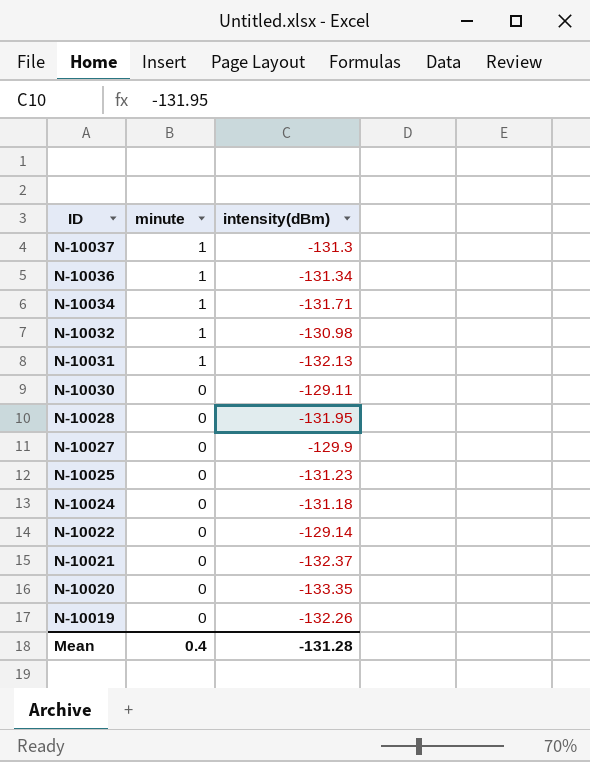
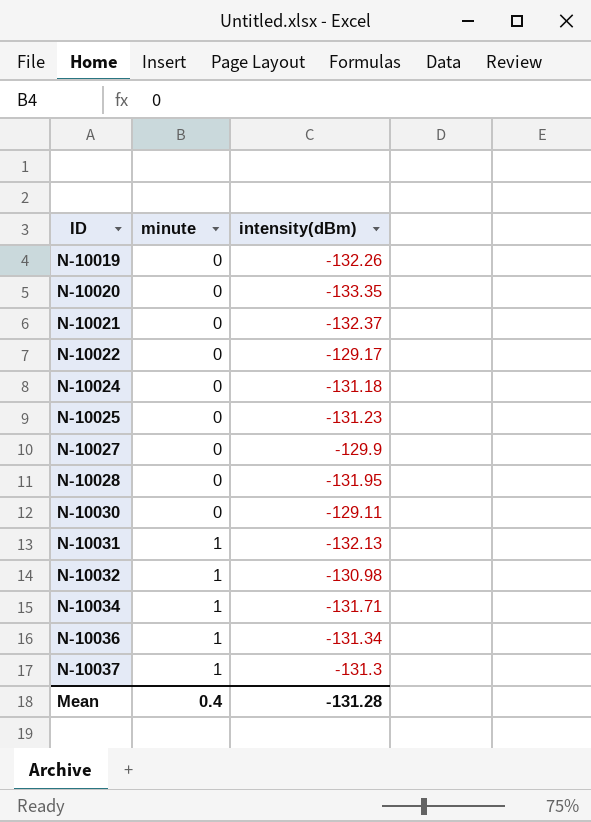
row order: ID descending -> ID ascending
N-10022 | intensity(dBm): -129.14 -> -129.17

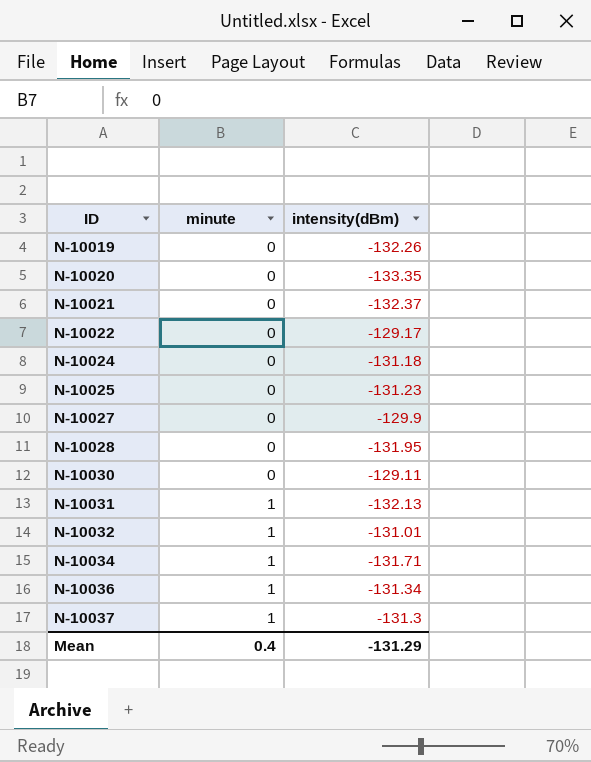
N-10032 | intensity(dBm): -130.98 -> -131.01
Mean | intensity(dBm): -131.28 -> -131.29

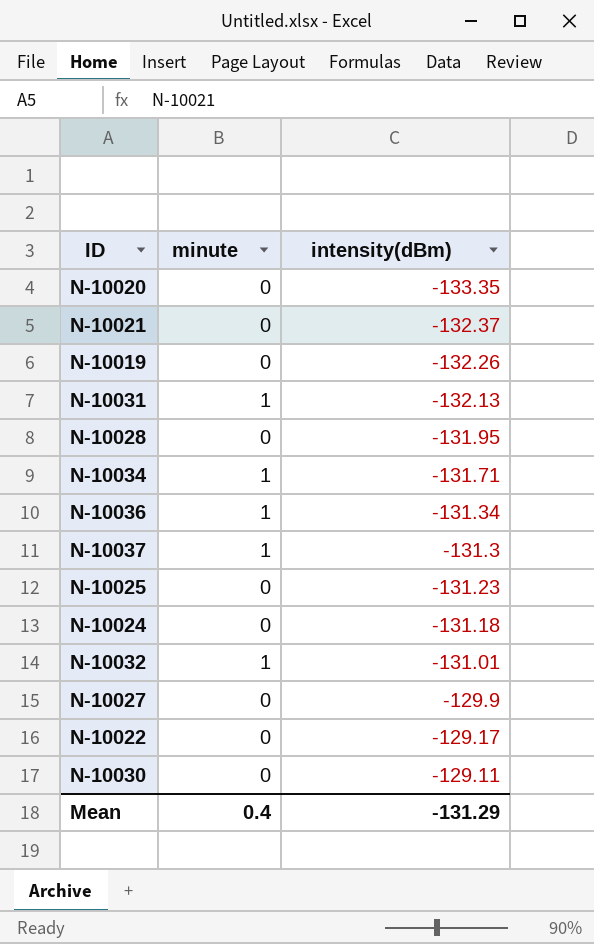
row order: ID ascending -> intensity(dBm) ascending

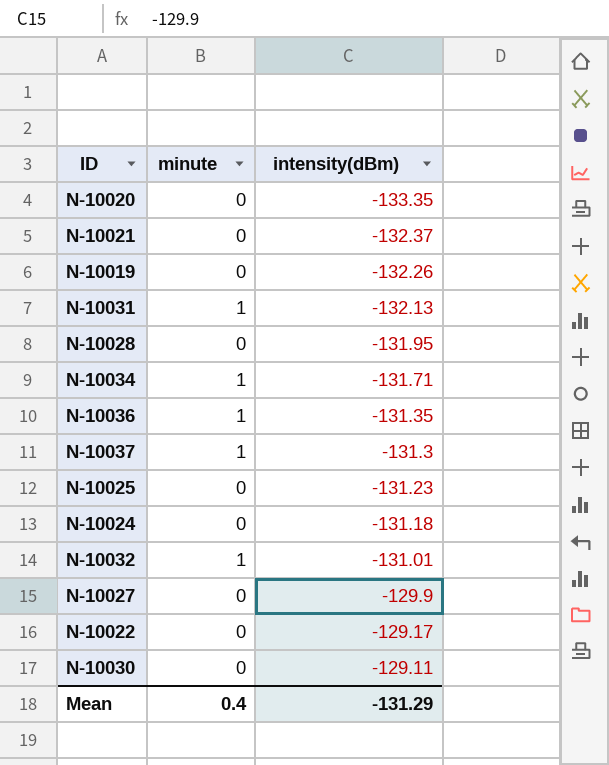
N-10036 | intensity(dBm): -131.34 -> -131.35

